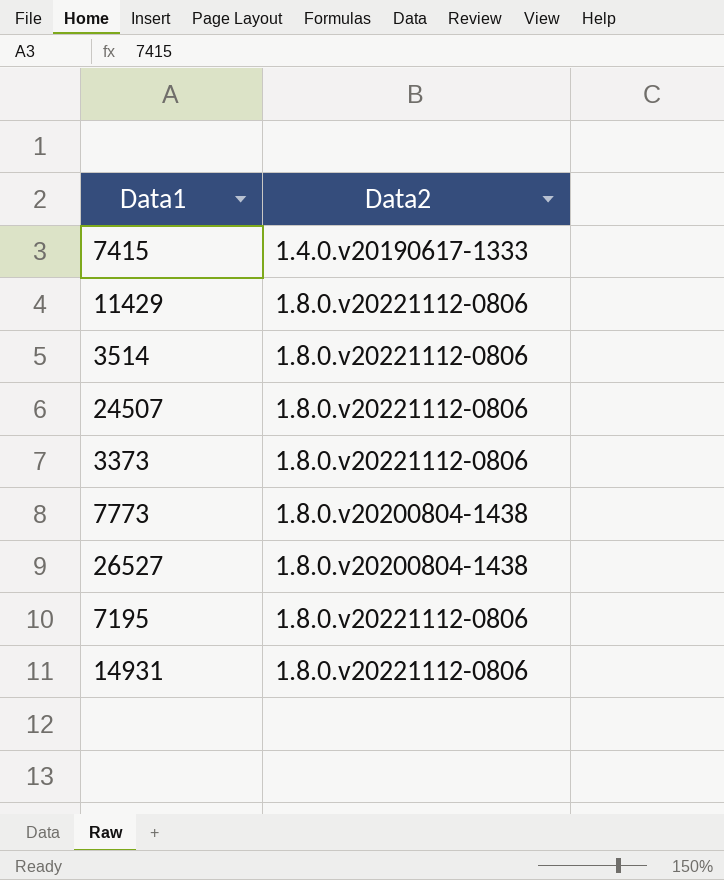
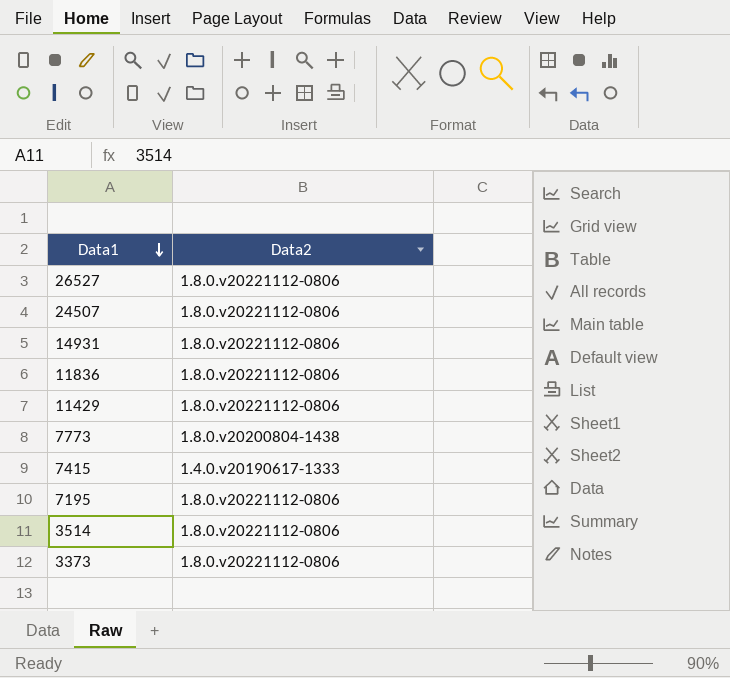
row order: none -> Data1 descending
26527 | Data2: 1.8.0.v20200804-1438 -> 1.8.0.v20221112-0806
row 11836: none -> 1.8.0.v20221112-0806

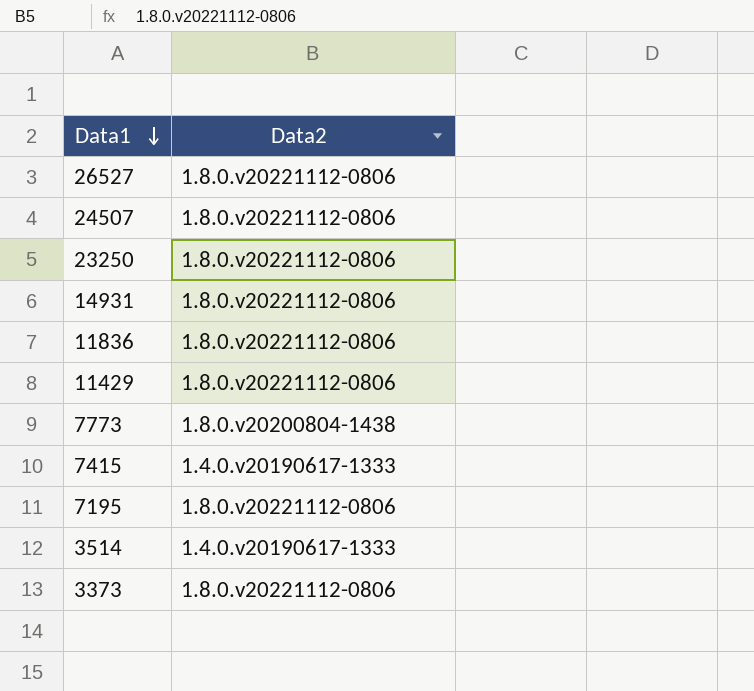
row 23250: none -> 1.8.0.v20221112-0806
3514 | Data2: 1.8.0.v20221112-0806 -> 1.4.0.v20190617-1333

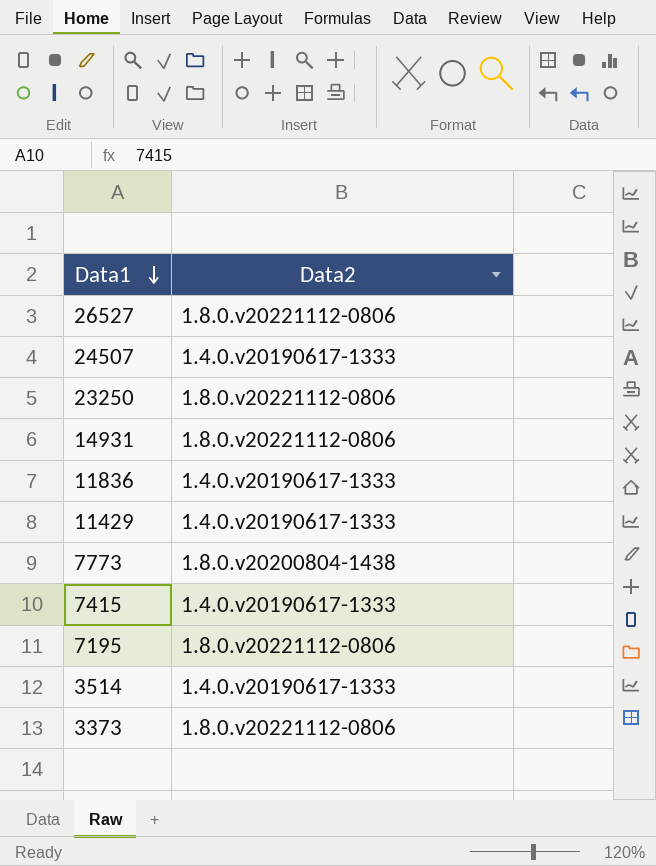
24507 | Data2: 1.8.0.v20221112-0806 -> 1.4.0.v20190617-1333
11836 | Data2: 1.8.0.v20221112-0806 -> 1.4.0.v20190617-1333
11429 | Data2: 1.8.0.v20221112-0806 -> 1.4.0.v20190617-1333

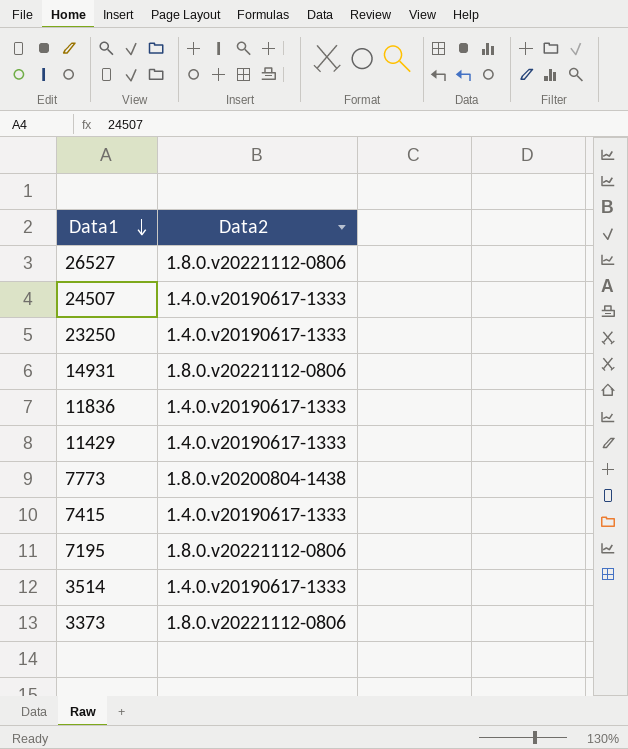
23250 | Data2: 1.8.0.v20221112-0806 -> 1.4.0.v20190617-1333

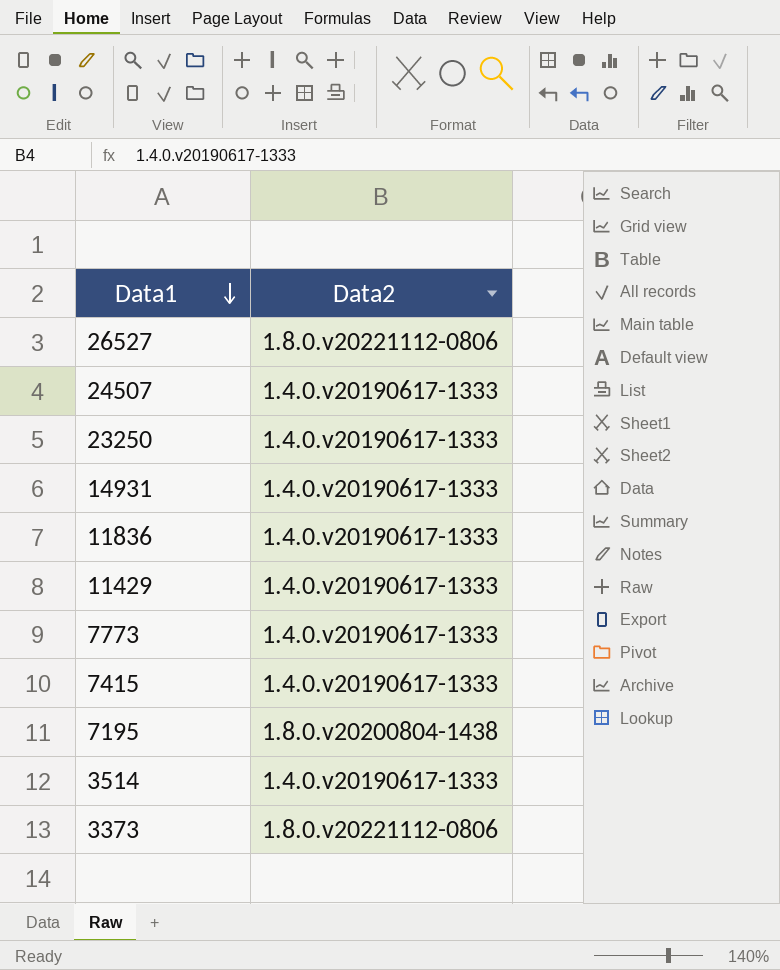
14931 | Data2: 1.8.0.v20221112-0806 -> 1.4.0.v20190617-1333
7773 | Data2: 1.8.0.v20200804-1438 -> 1.4.0.v20190617-1333
7195 | Data2: 1.8.0.v20221112-0806 -> 1.8.0.v20200804-1438

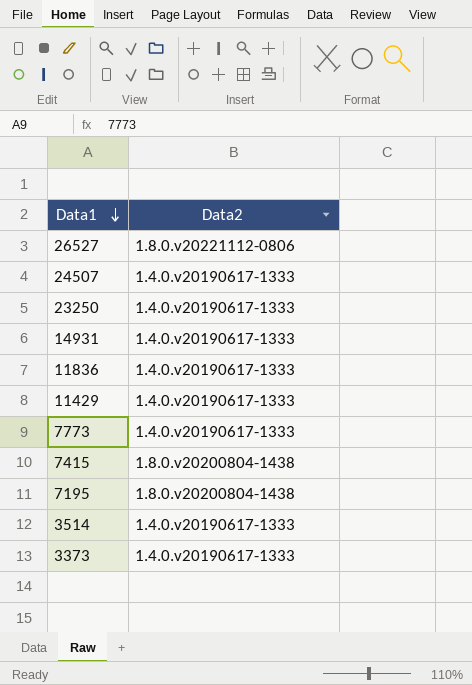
7415 | Data2: 1.4.0.v20190617-1333 -> 1.8.0.v20200804-1438
3373 | Data2: 1.8.0.v20221112-0806 -> 1.4.0.v20190617-1333

